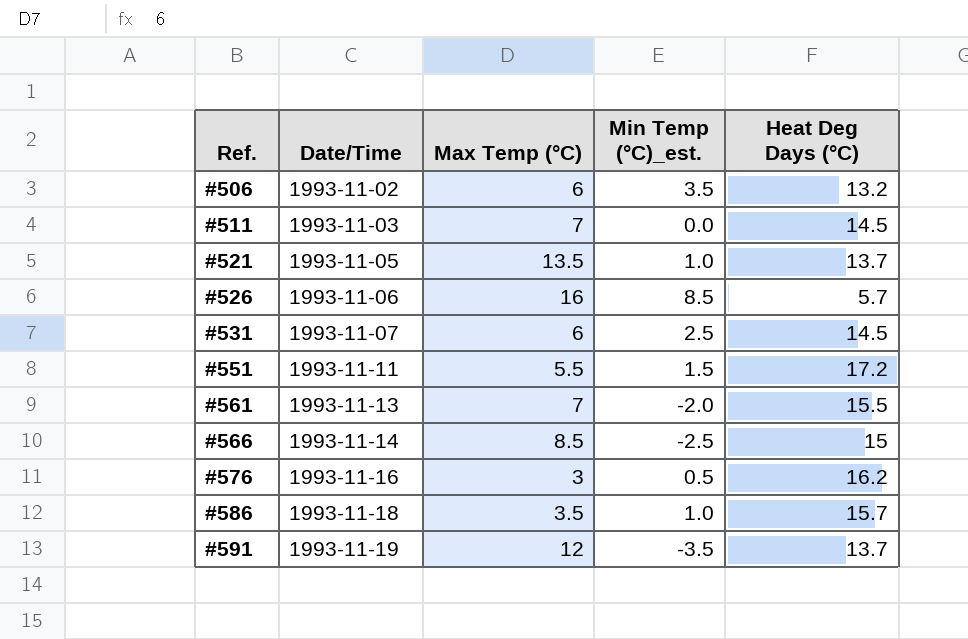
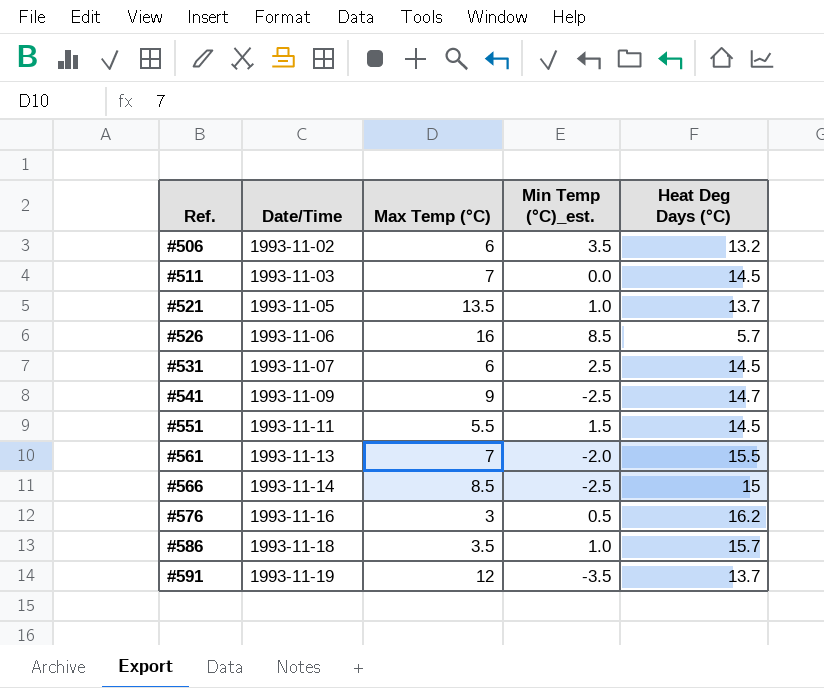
row #541: none -> 1993-11-09 | 9 | -2.5 | 14.7
#551 | Heat Deg Days (°C): 17.2 -> 14.5

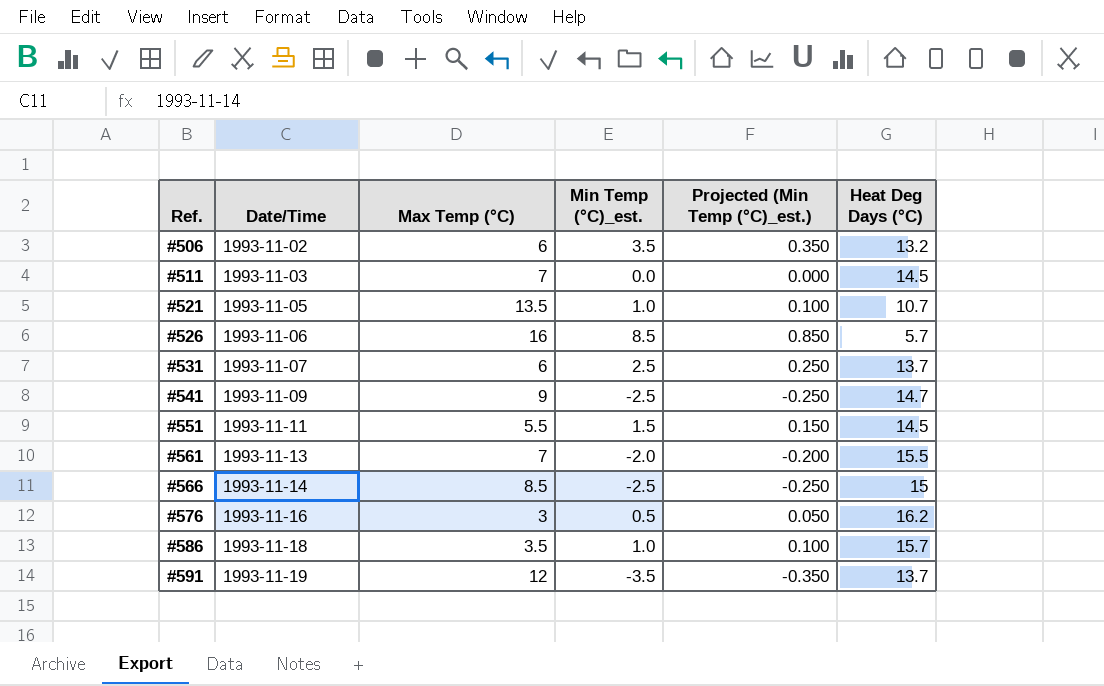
column Projected (Min Temp (°C)_est.) | formula: none -> [Min Temp (°C)_est.] * 0.1
#521 | Heat Deg Days (°C): 13.7 -> 10.7
#531 | Heat Deg Days (°C): 14.5 -> 13.7

